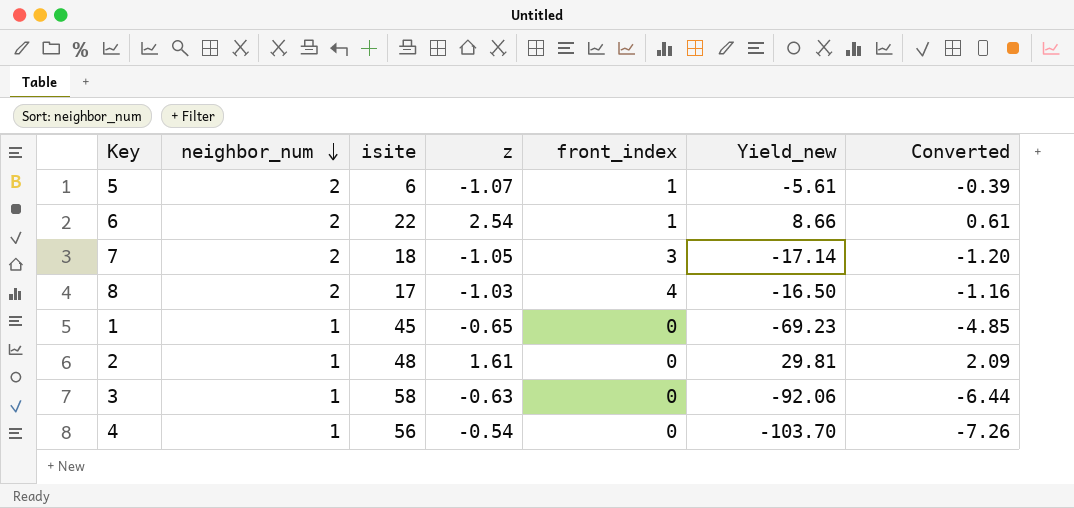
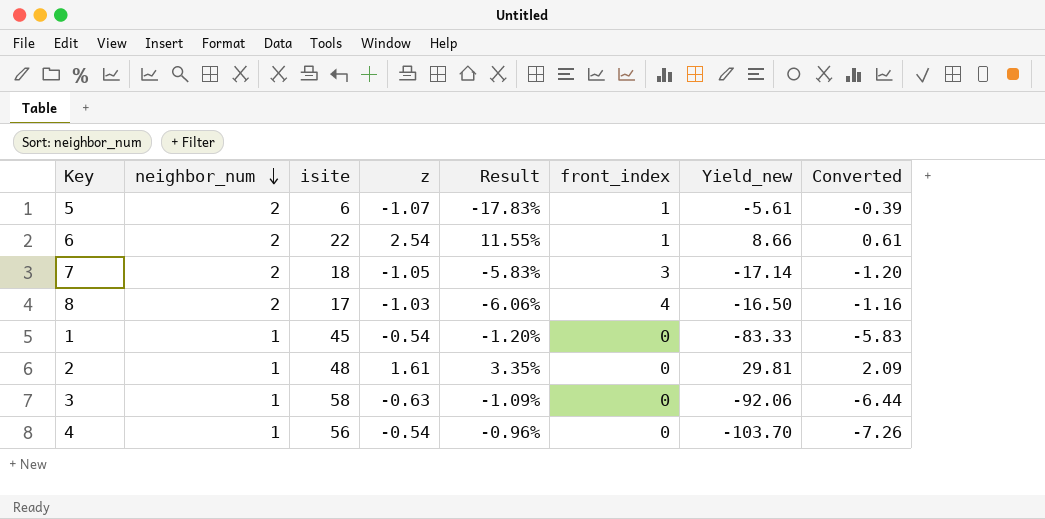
column Result | formula: none -> [z] / [isite]
1 | z: -0.65 -> -0.54
1 | Yield_new: -69.23 -> -83.33
1 | Converted: -4.85 -> -5.83

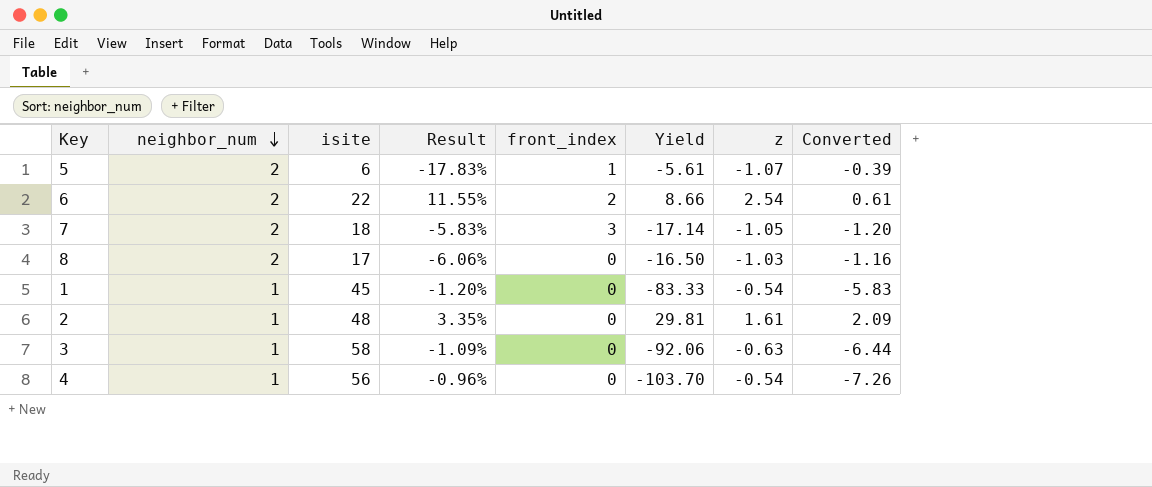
column name: Yield_new -> Yield
column z | position: 4 -> 7
6 | front_index: 1 -> 2
8 | front_index: 4 -> 0

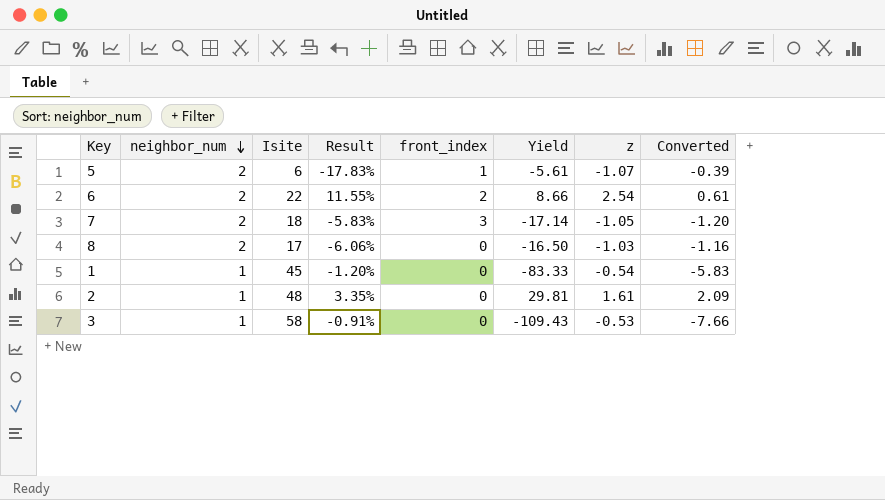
column name: isite -> Isite
row 4: 1 | 56 | -0.96% | 0 | -103.70 | -0.54 | -7.26 -> none
3 | Result: -1.09% -> -0.91%
3 | Yield: -92.06 -> -109.43
3 | z: -0.63 -> -0.53
3 | Converted: -6.44 -> -7.66

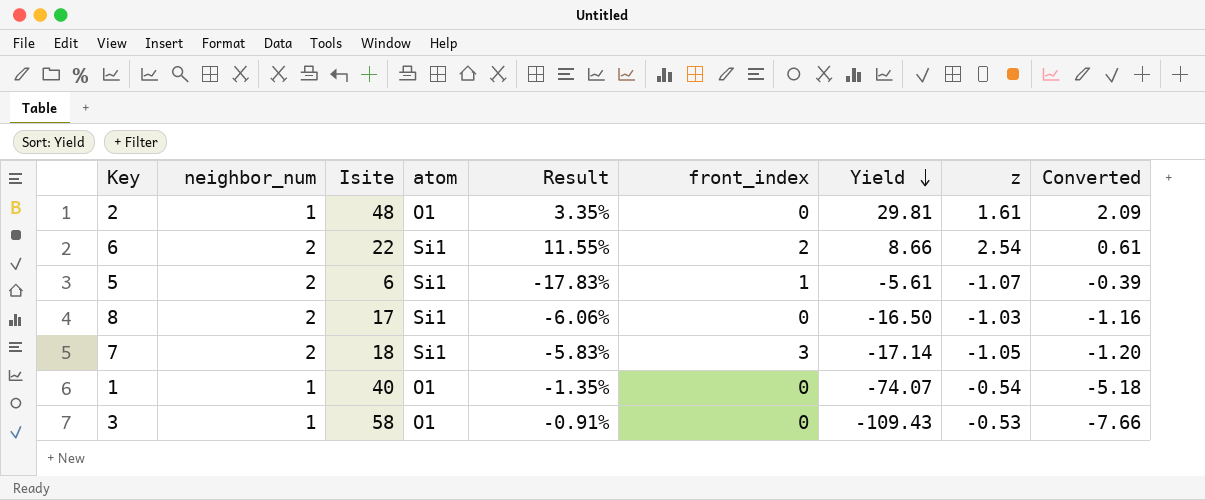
row order: neighbor_num descending -> Yield descending
column atom | position: none -> 4
1 | Isite: 45 -> 40
1 | Result: -1.20% -> -1.35%
1 | Yield: -83.33 -> -74.07
1 | Converted: -5.83 -> -5.18

